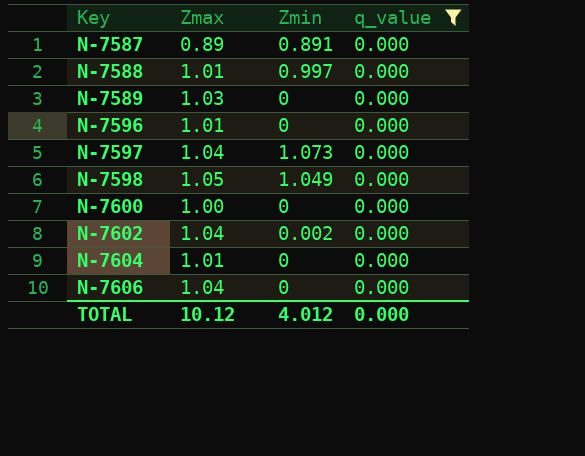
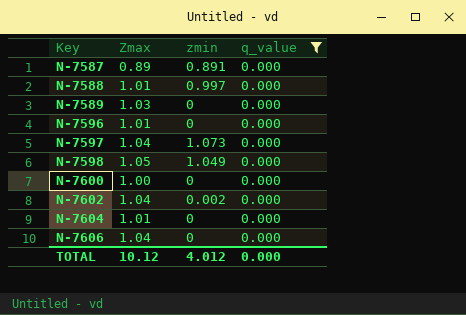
column name: Zmin -> zmin

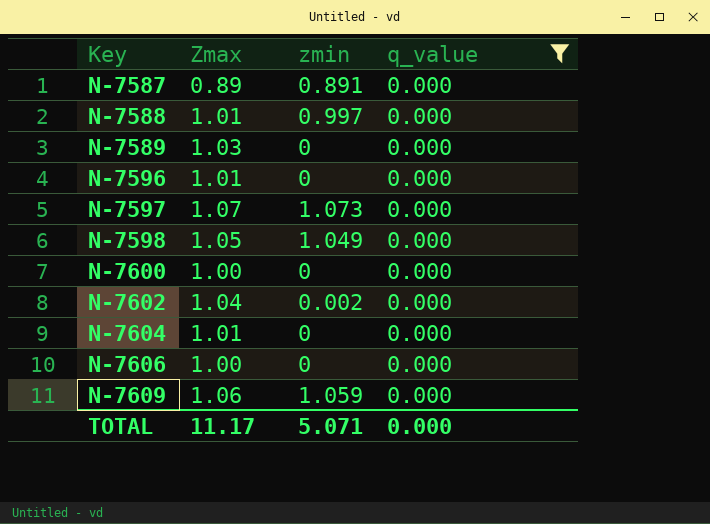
N-7597 | Zmax: 1.04 -> 1.07
N-7606 | Zmax: 1.04 -> 1.00
row N-7609: none -> 1.06 | 1.059 | 0.000
TOTAL | Zmax: 10.12 -> 11.17
TOTAL | zmin: 4.012 -> 5.071

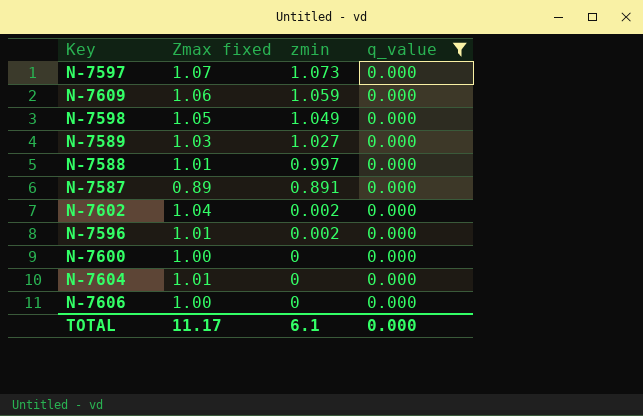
row order: Key ascending -> zmin descending
column name: Zmax -> Zmax fixed
N-7589 | zmin: 0 -> 1.027
N-7596 | zmin: 0 -> 0.002
TOTAL | zmin: 5.071 -> 6.1

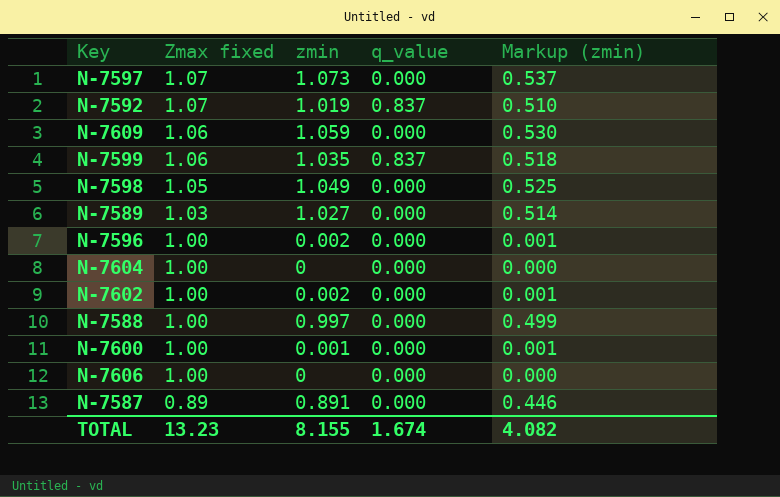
filter: q_value = 0.000 -> none
row order: zmin descending -> Zmax fixed descending
column Markup (zmin) | formula: none -> [zmin] * 0.5
N-7596 | Zmax fixed: 1.01 -> 1.00
N-7604 | Zmax fixed: 1.01 -> 1.00
N-7602 | Zmax fixed: 1.04 -> 1.00
N-7588 | Zmax fixed: 1.01 -> 1.00
N-7600 | zmin: 0 -> 0.001
TOTAL | Zmax fixed: 11.17 -> 13.23
TOTAL | zmin: 6.1 -> 8.155
TOTAL | q_value: 0.000 -> 1.674

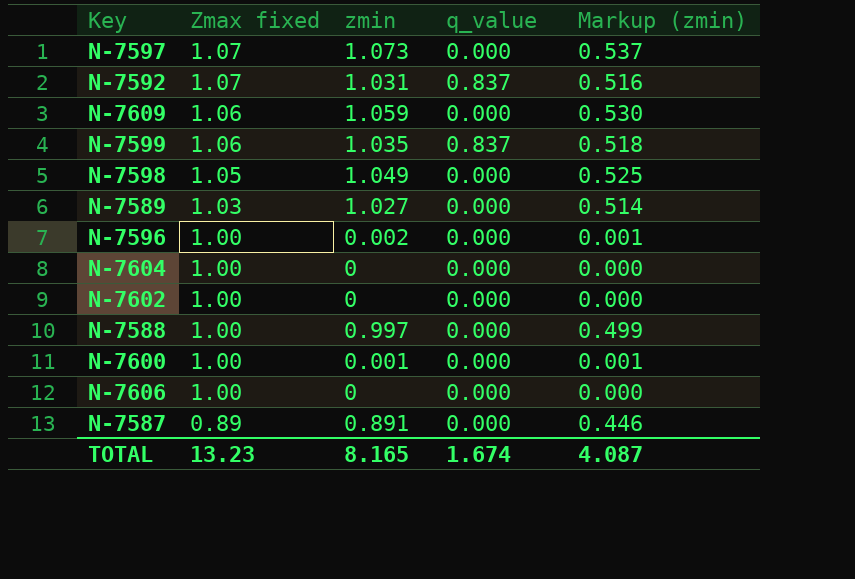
N-7592 | zmin: 1.019 -> 1.031
N-7592 | Markup (zmin): 0.510 -> 0.516
N-7602 | zmin: 0.002 -> 0
N-7602 | Markup (zmin): 0.001 -> 0.000
TOTAL | zmin: 8.155 -> 8.165
TOTAL | Markup (zmin): 4.082 -> 4.087

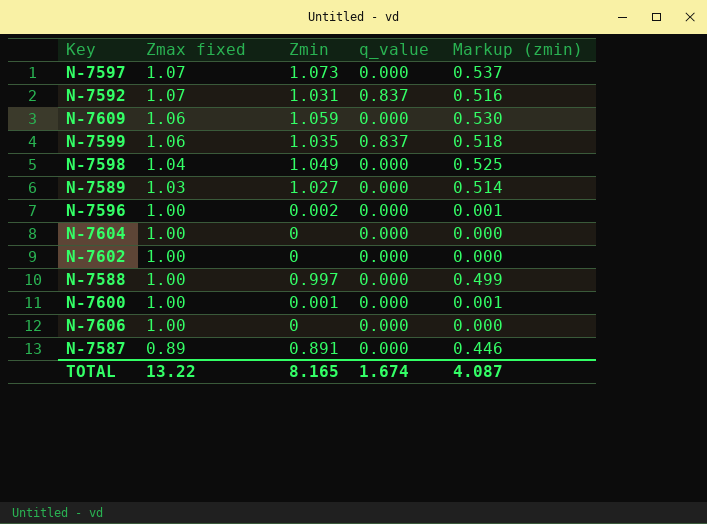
column name: zmin -> Zmin
N-7598 | Zmax fixed: 1.05 -> 1.04
TOTAL | Zmax fixed: 13.23 -> 13.22

